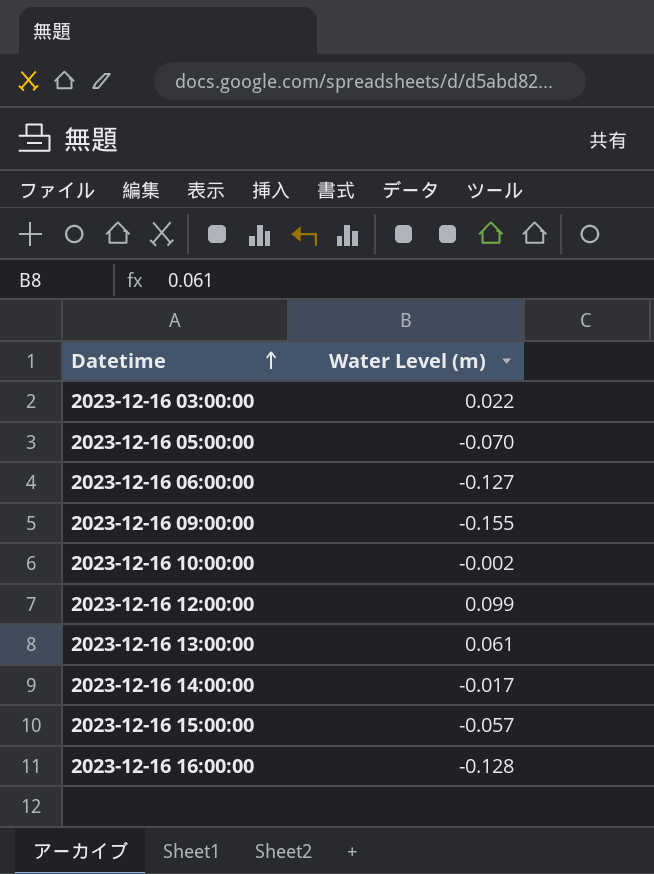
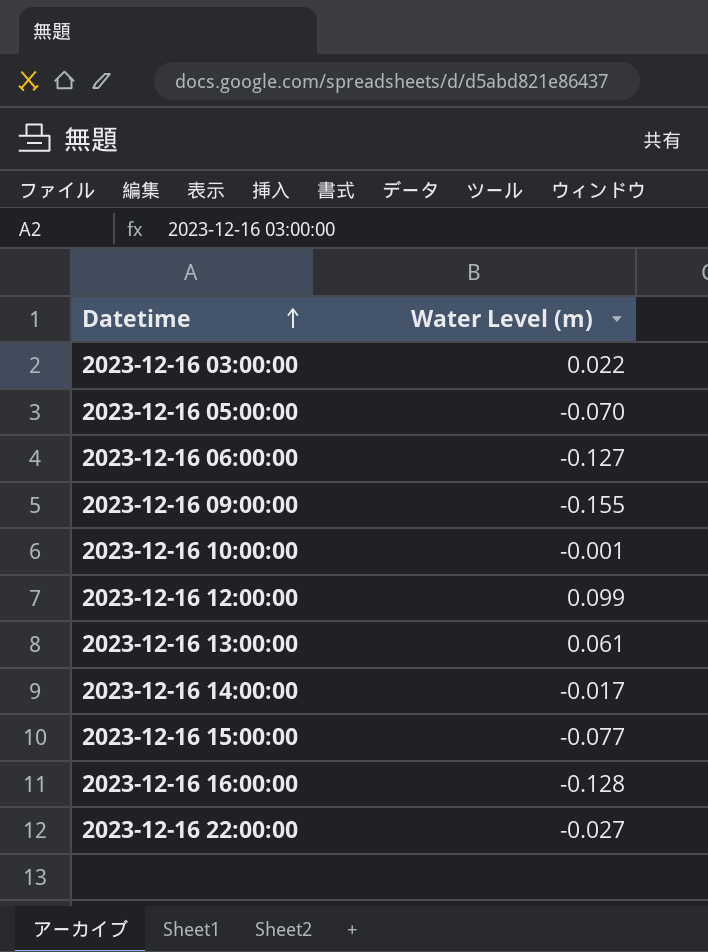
2023-12-16 10:00:00 | Water Level (m): -0.002 -> -0.001
2023-12-16 15:00:00 | Water Level (m): -0.057 -> -0.077
row 2023-12-16 22:00:00: none -> -0.027

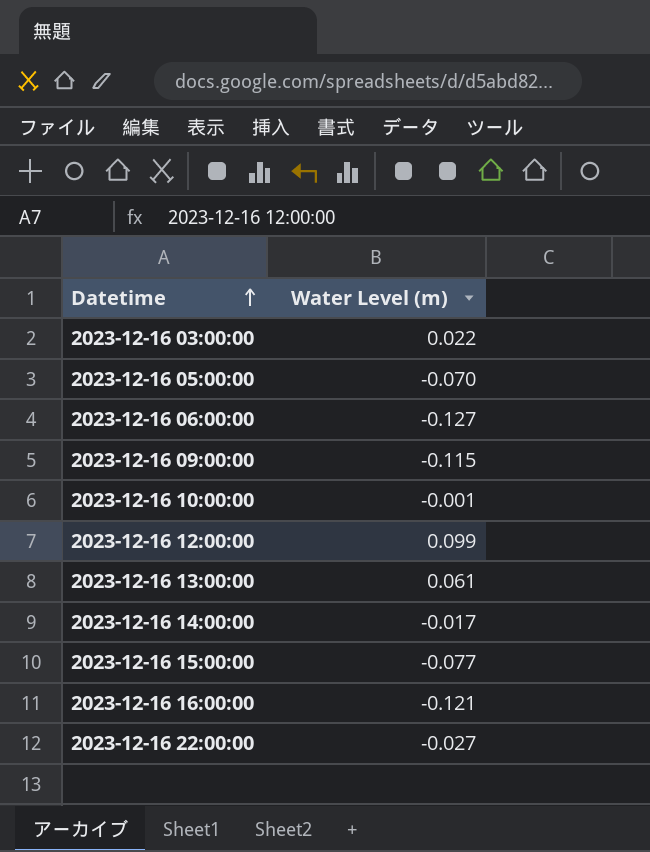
2023-12-16 09:00:00 | Water Level (m): -0.155 -> -0.115
2023-12-16 16:00:00 | Water Level (m): -0.128 -> -0.121

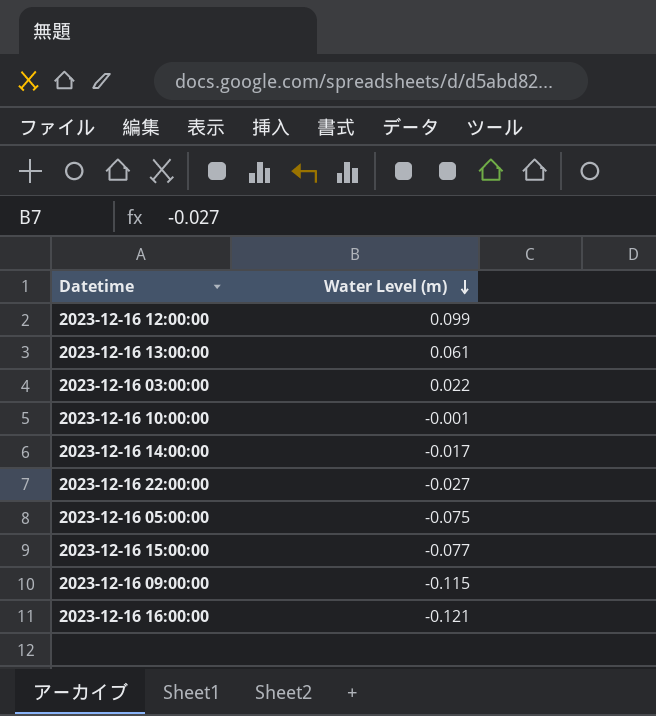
row order: Datetime ascending -> Water Level (m) descending
row 2023-12-16 06:00:00: -0.127 -> none
2023-12-16 05:00:00 | Water Level (m): -0.070 -> -0.075

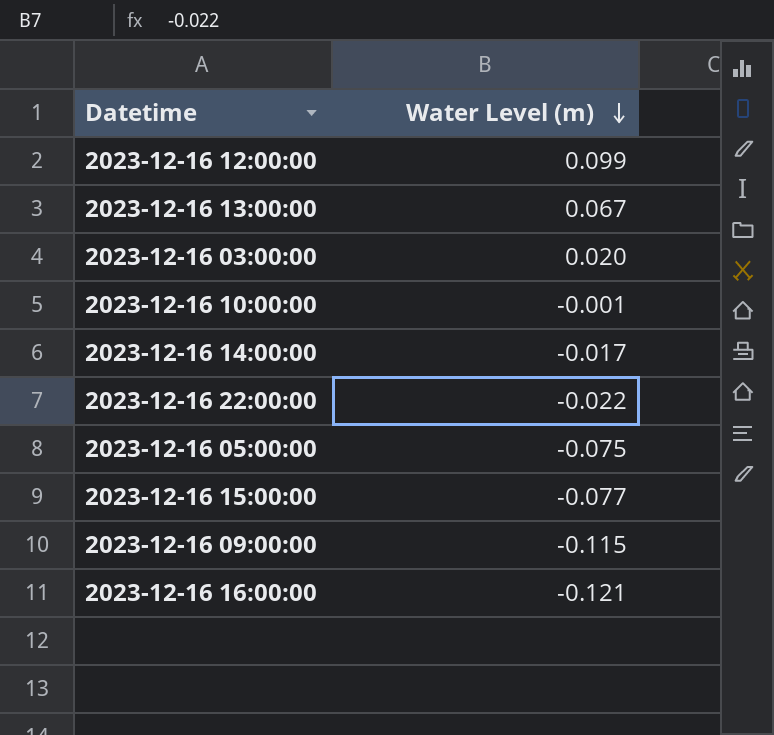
2023-12-16 13:00:00 | Water Level (m): 0.061 -> 0.067
2023-12-16 03:00:00 | Water Level (m): 0.022 -> 0.020
2023-12-16 22:00:00 | Water Level (m): -0.027 -> -0.022

